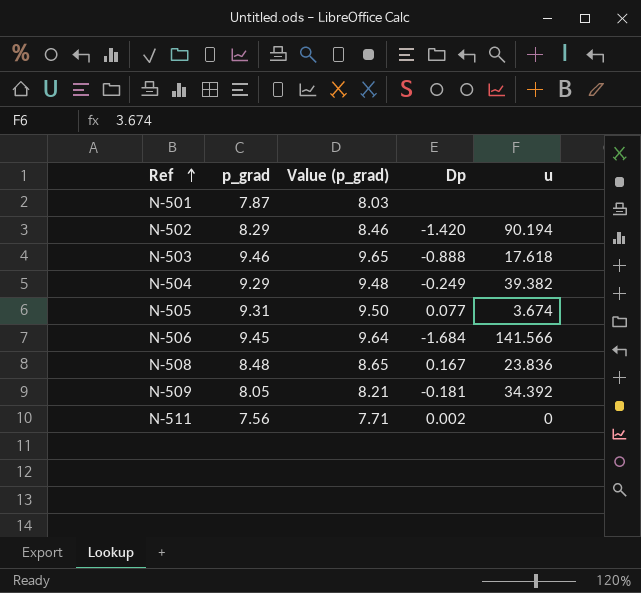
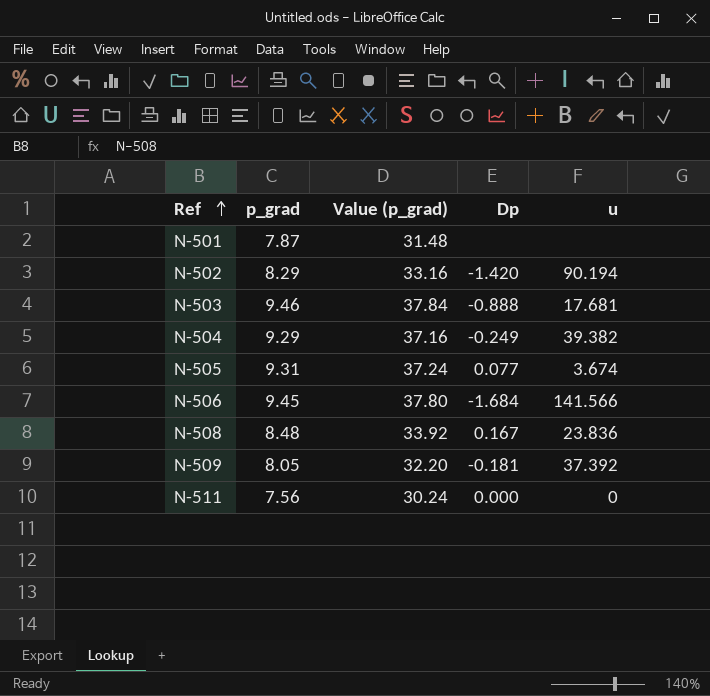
column Value (p_grad) | formula: [p_grad] * 1.02 -> [p_grad] * 4
N-503 | u: 17.618 -> 17.681
N-509 | u: 34.392 -> 37.392
N-511 | Dp: 0.002 -> 0.000

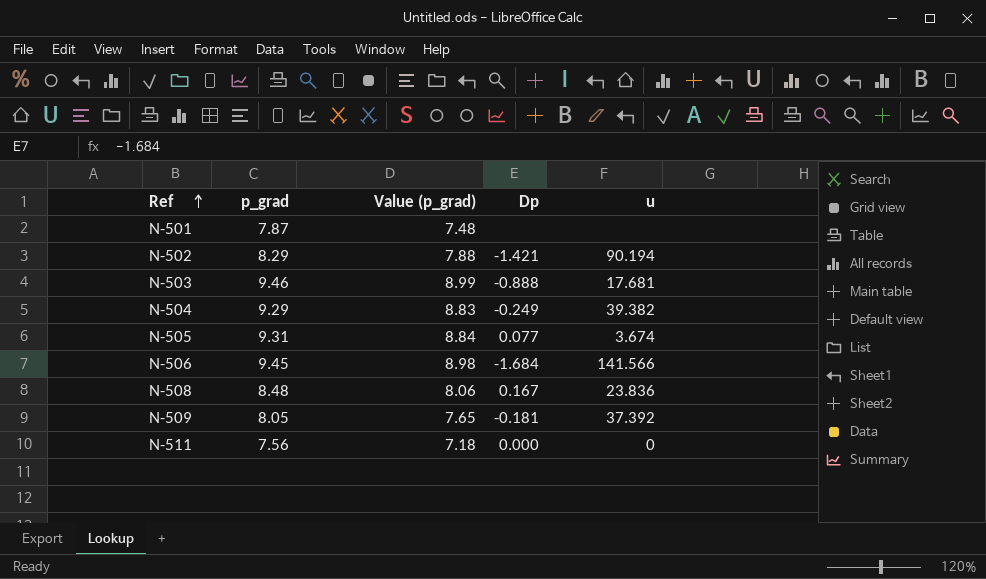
column Value (p_grad) | formula: [p_grad] * 4 -> [p_grad] * 0.95
N-502 | Dp: -1.420 -> -1.421

